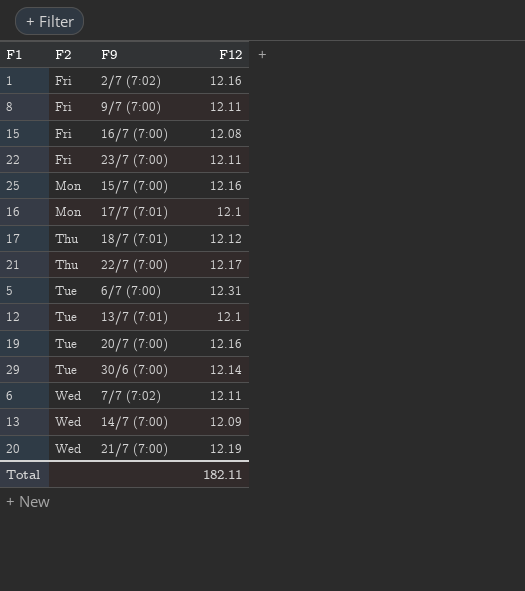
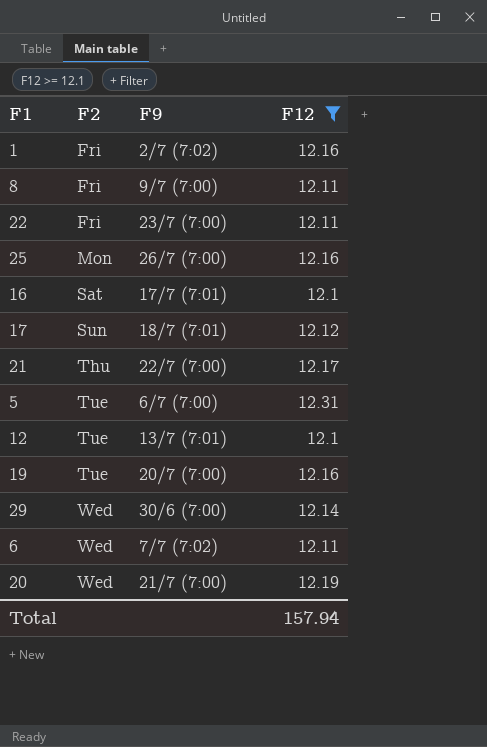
filter: none -> F12 >= 12.1
25 | F9: 15/7 (7:00) -> 26/7 (7:00)
16 | F2: Mon -> Sat
17 | F2: Thu -> Sun
29 | F2: Tue -> Wed
Total | F12: 182.11 -> 157.94

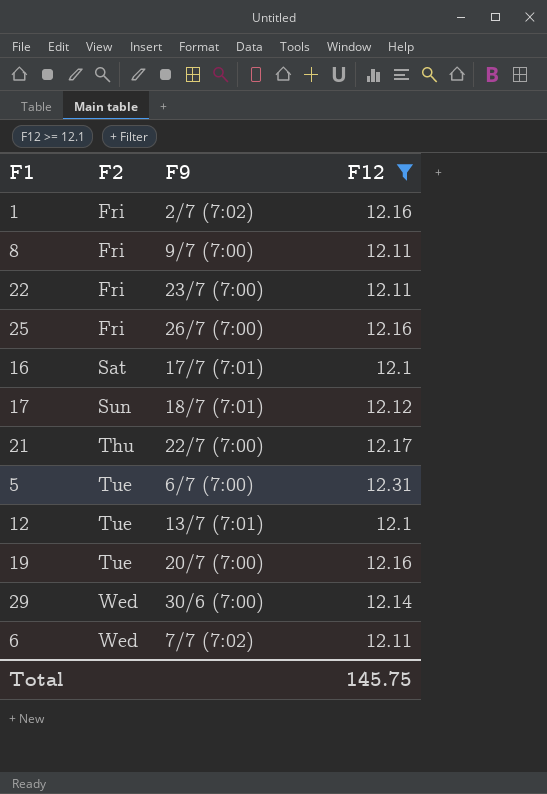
row 20: Wed | 21/7 (7:00) | 12.19 -> none
25 | F2: Mon -> Fri
Total | F12: 157.94 -> 145.75

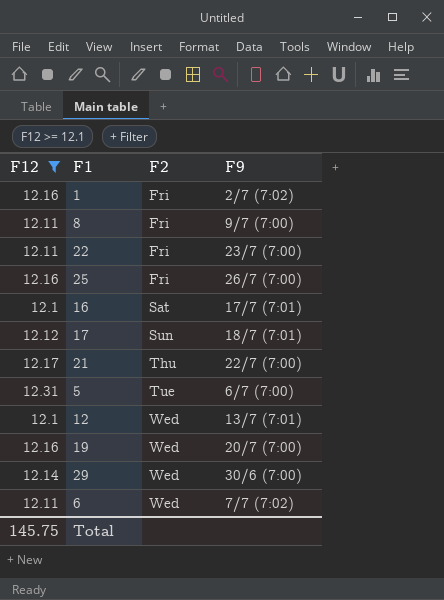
column F12 | position: 4 -> 1
12 | F2: Tue -> Wed
19 | F2: Tue -> Wed

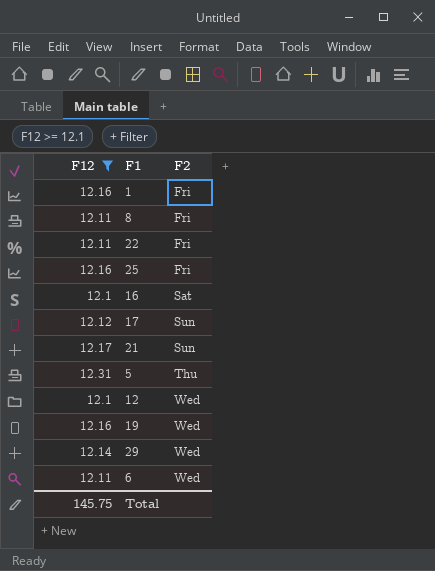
column F9 | position: 4 -> none
21 | F2: Thu -> Sun
5 | F2: Tue -> Thu

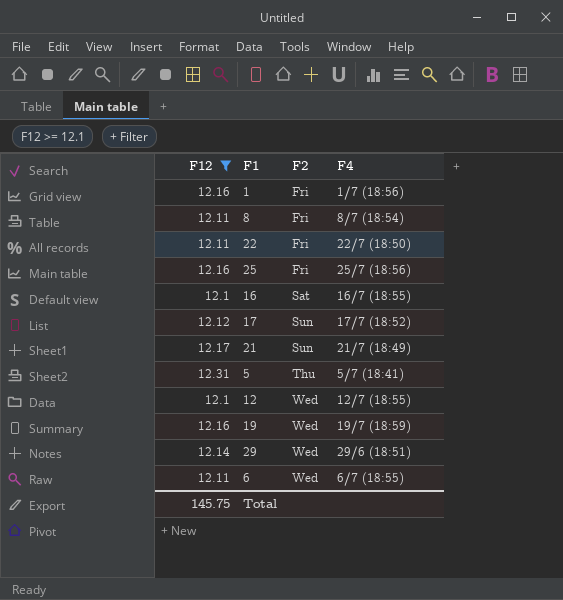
column F4 | position: none -> 4

